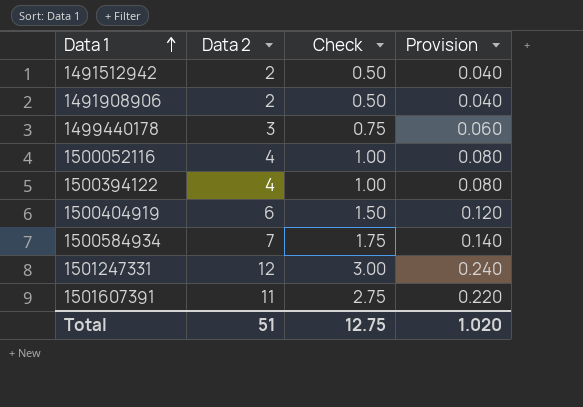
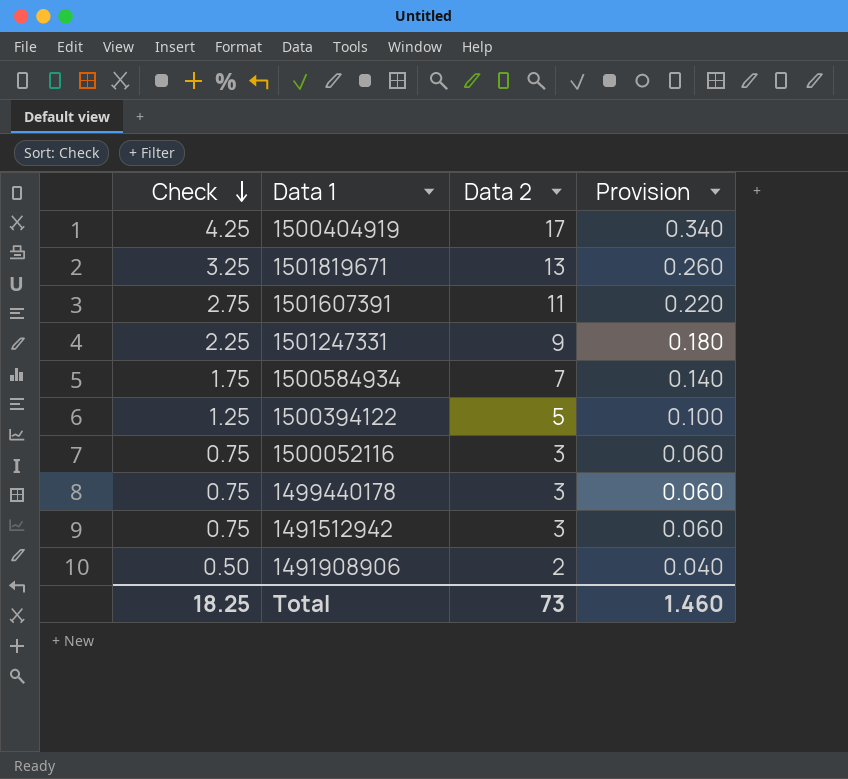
row order: Data 1 ascending -> Check descending
column Check | position: 3 -> 1
1500404919 | Check: 1.50 -> 4.25
1500404919 | Data 2: 6 -> 17
1500404919 | Provision: 0.120 -> 0.340
row 1501819671: none -> 3.25 | 13 | 0.260
1501247331 | Check: 3.00 -> 2.25
1501247331 | Data 2: 12 -> 9
1501247331 | Provision: 0.240 -> 0.180
1500394122 | Check: 1.00 -> 1.25
1500394122 | Data 2: 4 -> 5
1500394122 | Provision: 0.080 -> 0.100
1500052116 | Check: 1.00 -> 0.75
1500052116 | Data 2: 4 -> 3
1500052116 | Provision: 0.080 -> 0.060
1491512942 | Check: 0.50 -> 0.75
1491512942 | Data 2: 2 -> 3
1491512942 | Provision: 0.040 -> 0.060
Total | Check: 12.75 -> 18.25
Total | Data 2: 51 -> 73
Total | Provision: 1.020 -> 1.460

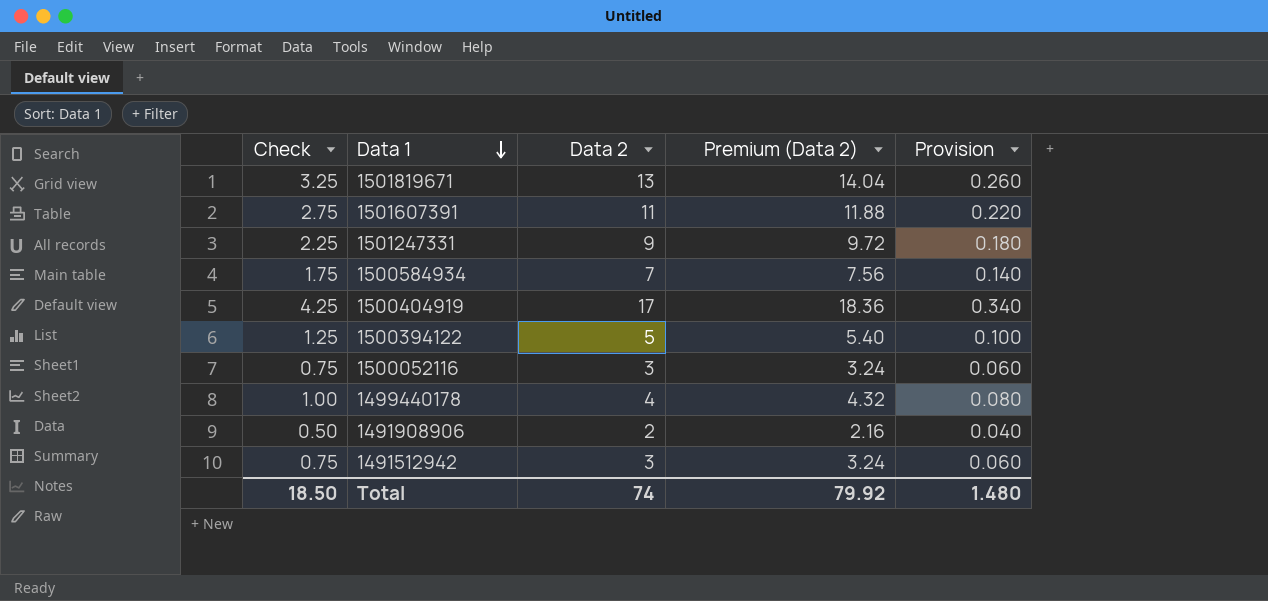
row order: Check descending -> Data 1 descending
column Premium (Data 2) | formula: none -> [Data 2] * 1.08
1499440178 | Check: 0.75 -> 1.00
1499440178 | Data 2: 3 -> 4
1499440178 | Provision: 0.060 -> 0.080
Total | Check: 18.25 -> 18.50
Total | Data 2: 73 -> 74
Total | Provision: 1.460 -> 1.480

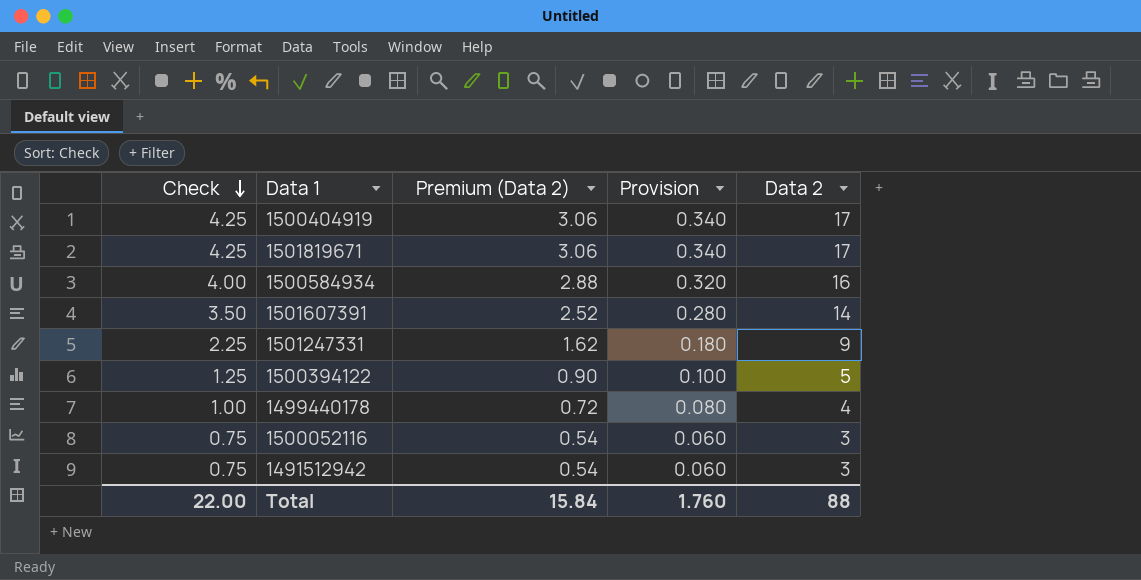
row order: Data 1 descending -> Check descending
column Premium (Data 2) | formula: [Data 2] * 1.08 -> [Data 2] * 0.18
column Data 2 | position: 3 -> 5
row 1491908906: 0.50 | 2 | 2.16 | 0.040 -> none
1501819671 | Check: 3.25 -> 4.25
1501819671 | Provision: 0.260 -> 0.340
1501819671 | Data 2: 13 -> 17
1500584934 | Check: 1.75 -> 4.00
1500584934 | Provision: 0.140 -> 0.320
1500584934 | Data 2: 7 -> 16
1501607391 | Check: 2.75 -> 3.50
1501607391 | Provision: 0.220 -> 0.280
1501607391 | Data 2: 11 -> 14
Total | Check: 18.50 -> 22.00
Total | Premium (Data 2): 79.92 -> 15.84
Total | Provision: 1.480 -> 1.760
Total | Data 2: 74 -> 88

